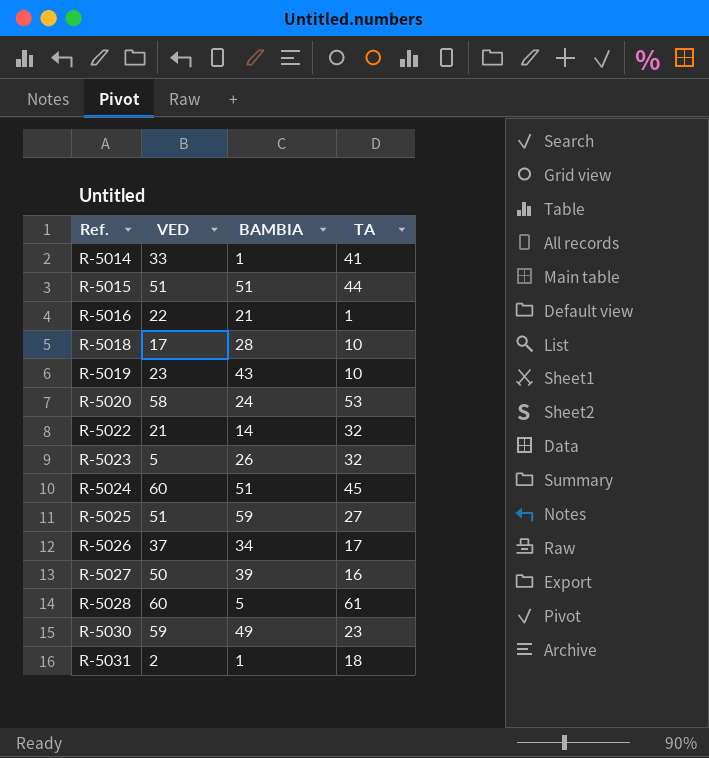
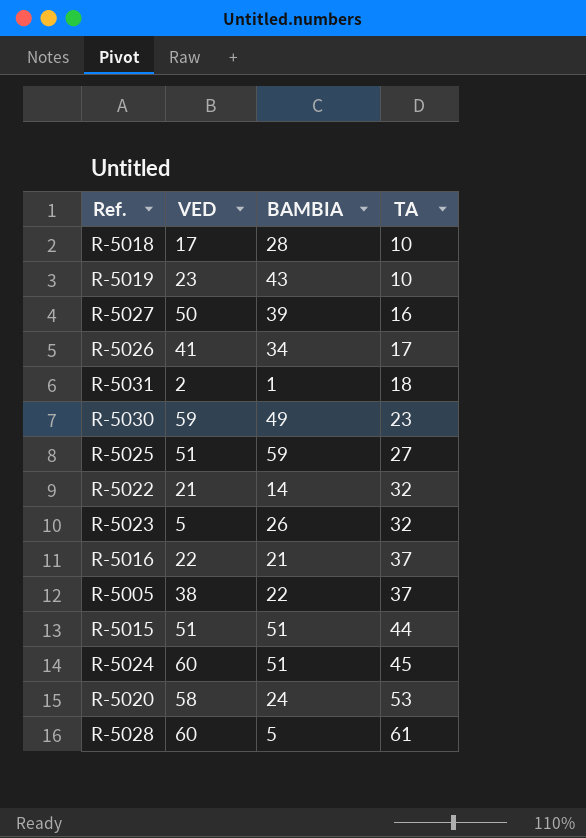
row order: Ref. ascending -> TA ascending
row R-5014: 33 | 1 | 41 -> none
R-5026 | VED: 37 -> 41
R-5016 | TA: 1 -> 37
row R-5005: none -> 38 | 22 | 37

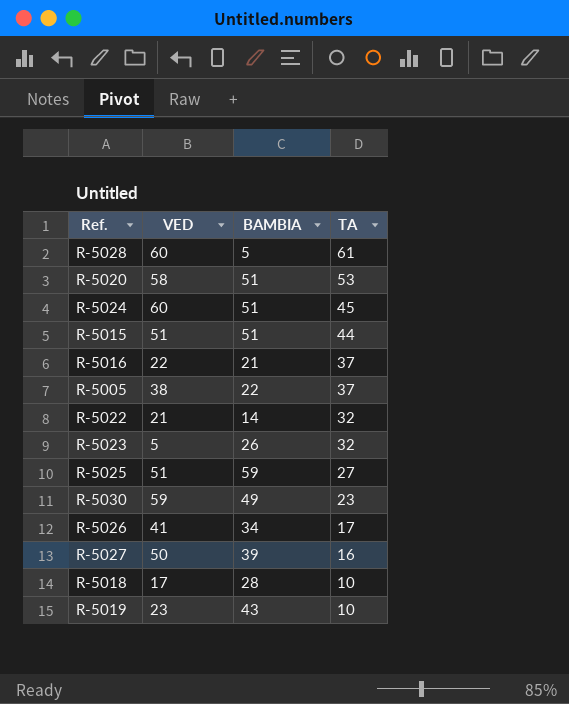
row order: TA ascending -> TA descending
row R-5031: 2 | 1 | 18 -> none
R-5020 | BAMBIA: 24 -> 51

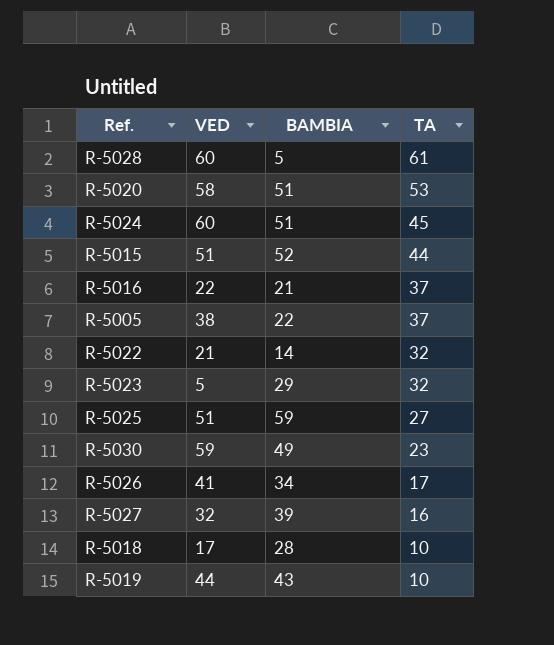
R-5015 | BAMBIA: 51 -> 52
R-5023 | BAMBIA: 26 -> 29
R-5027 | VED: 50 -> 32
R-5019 | VED: 23 -> 44

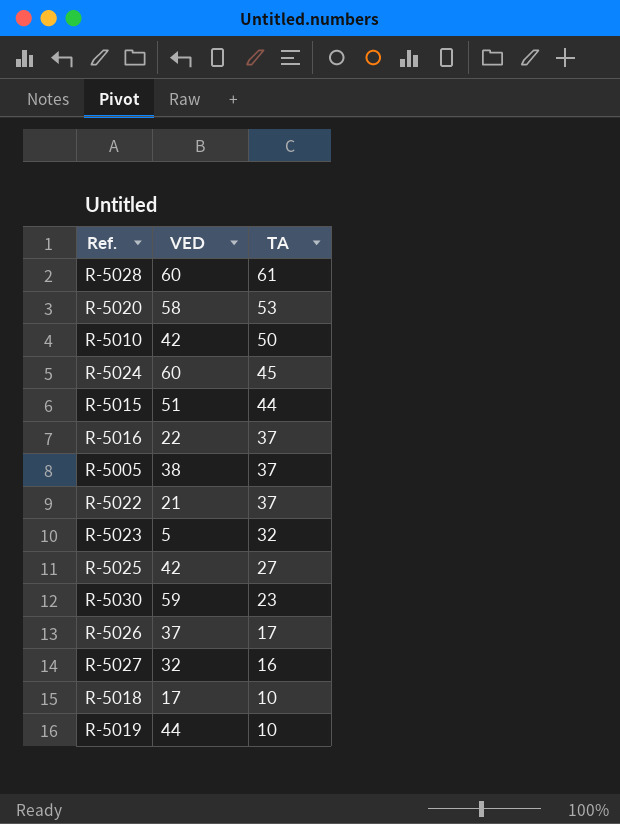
column BAMBIA | position: 3 -> none
row R-5010: none -> 42 | 50
R-5022 | TA: 32 -> 37
R-5025 | VED: 51 -> 42
R-5026 | VED: 41 -> 37

